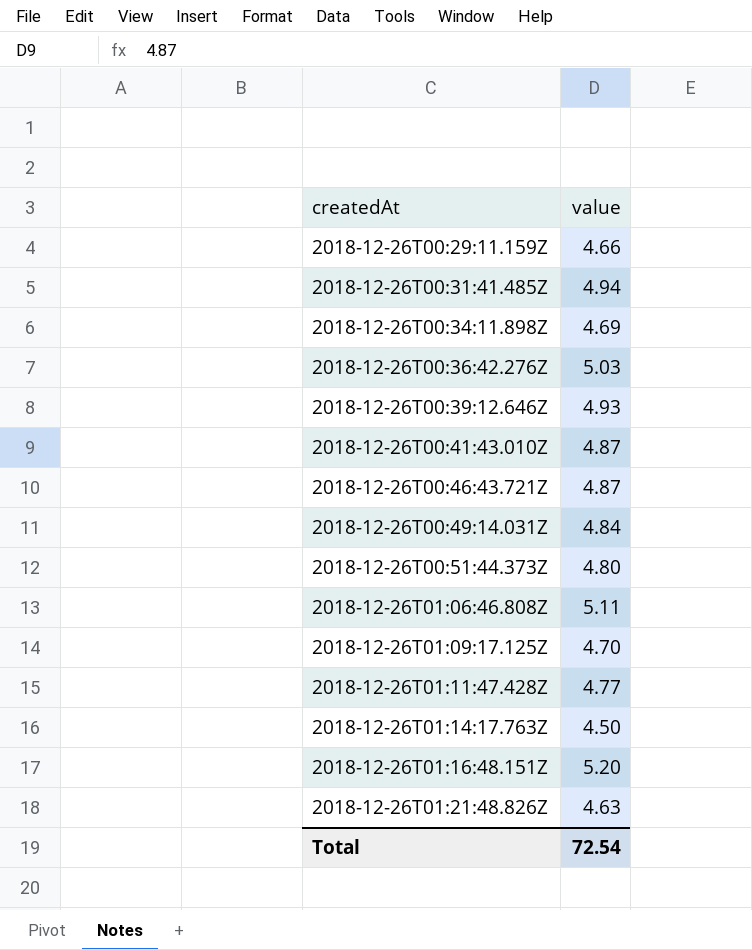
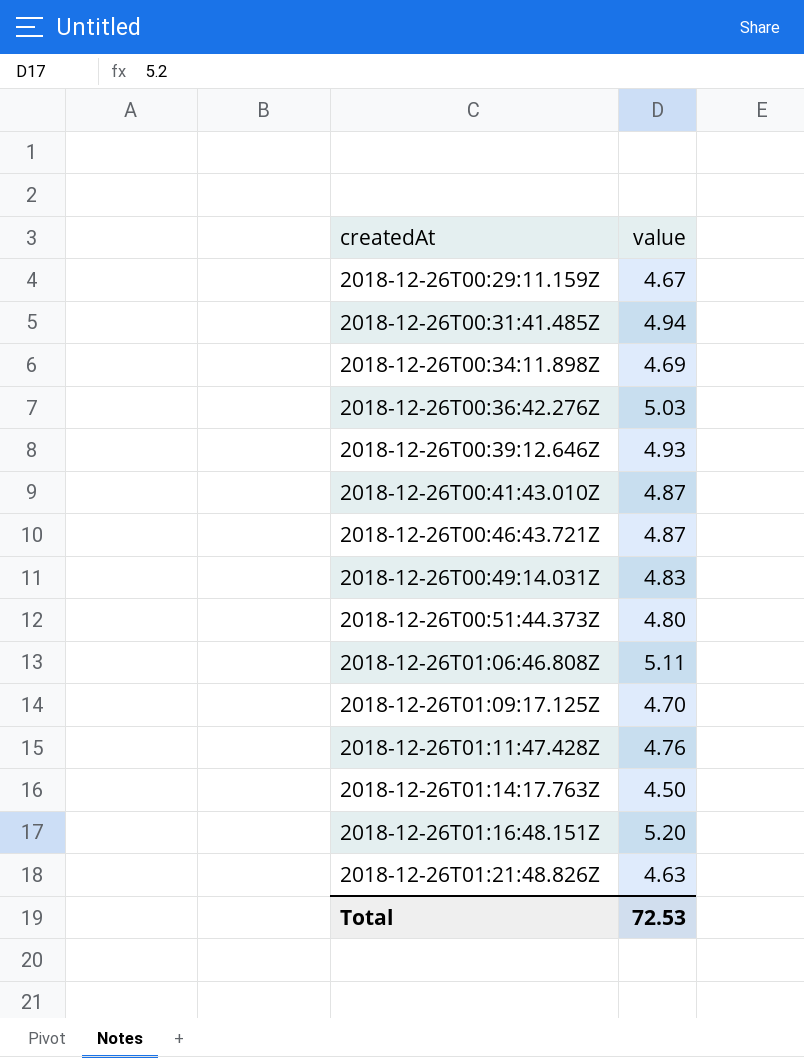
2018-12-26T00:29:11.159Z | value: 4.66 -> 4.67
2018-12-26T00:49:14.031Z | value: 4.84 -> 4.83
2018-12-26T01:11:47.428Z | value: 4.77 -> 4.76
Total | value: 72.54 -> 72.53

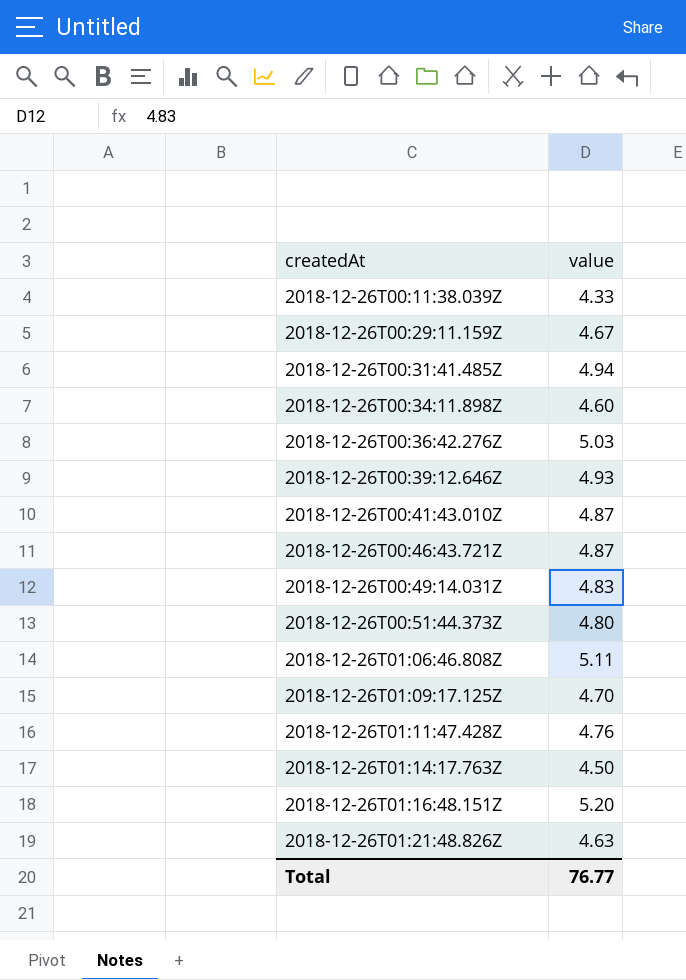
row 2018-12-26T00:11:38.039Z: none -> 4.33
2018-12-26T00:34:11.898Z | value: 4.69 -> 4.60
Total | value: 72.53 -> 76.77

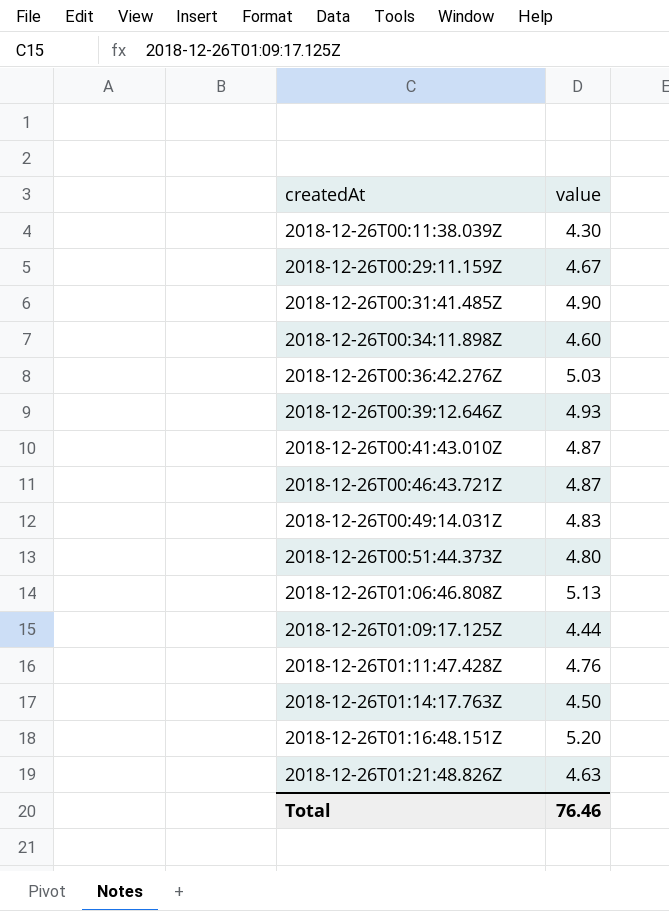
2018-12-26T00:11:38.039Z | value: 4.33 -> 4.30
2018-12-26T00:31:41.485Z | value: 4.94 -> 4.90
2018-12-26T01:06:46.808Z | value: 5.11 -> 5.13
2018-12-26T01:09:17.125Z | value: 4.70 -> 4.44
Total | value: 76.77 -> 76.46

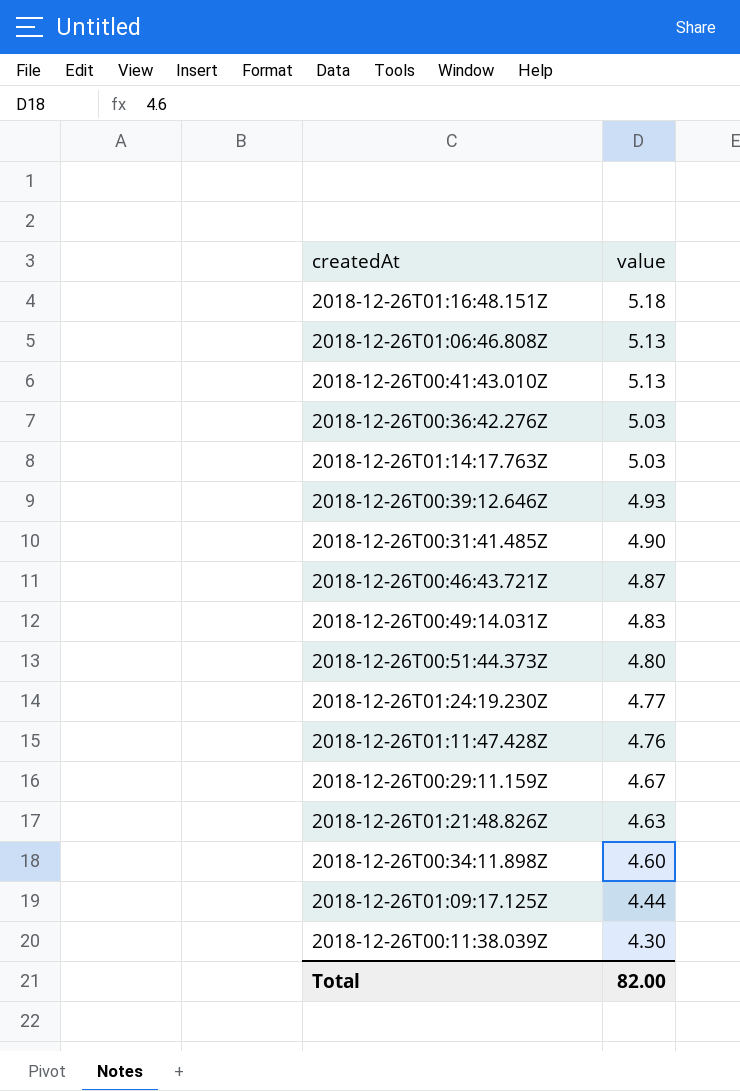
row order: createdAt ascending -> value descending
2018-12-26T01:16:48.151Z | value: 5.20 -> 5.18
2018-12-26T00:41:43.010Z | value: 4.87 -> 5.13
2018-12-26T01:14:17.763Z | value: 4.50 -> 5.03
row 2018-12-26T01:24:19.230Z: none -> 4.77
Total | value: 76.46 -> 82.00

